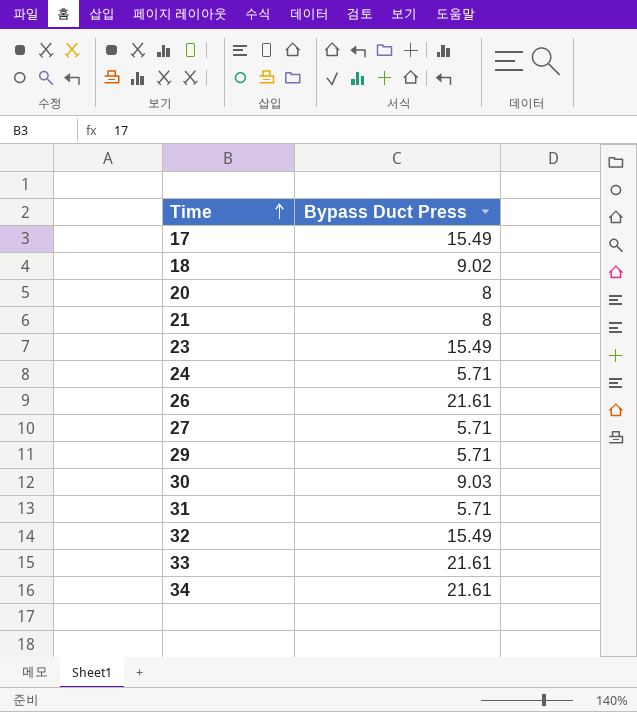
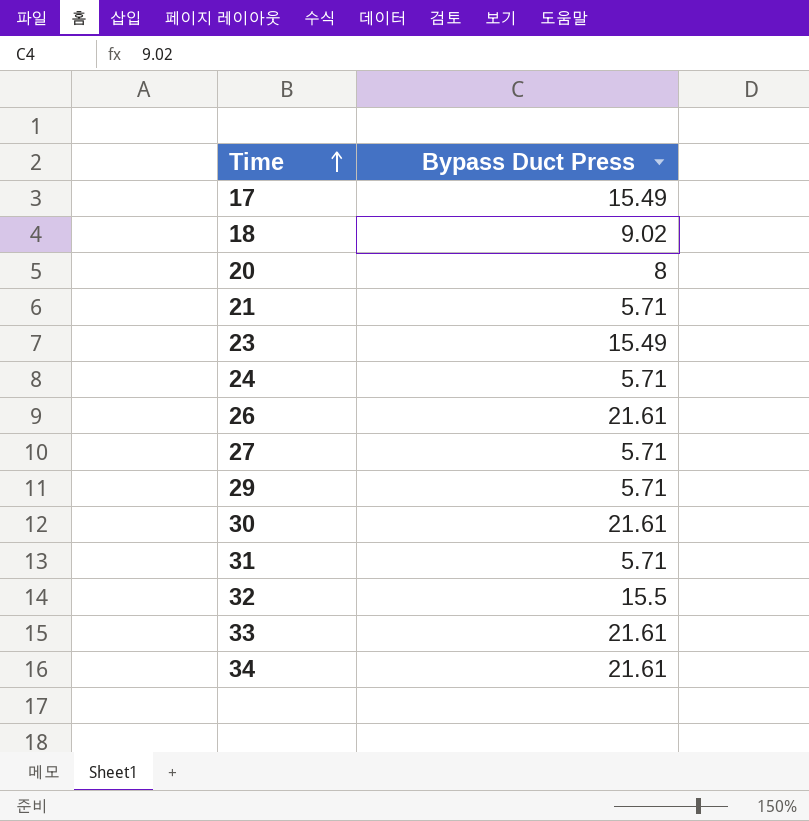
21 | Bypass Duct Press: 8 -> 5.71
30 | Bypass Duct Press: 9.03 -> 21.61
32 | Bypass Duct Press: 15.49 -> 15.5

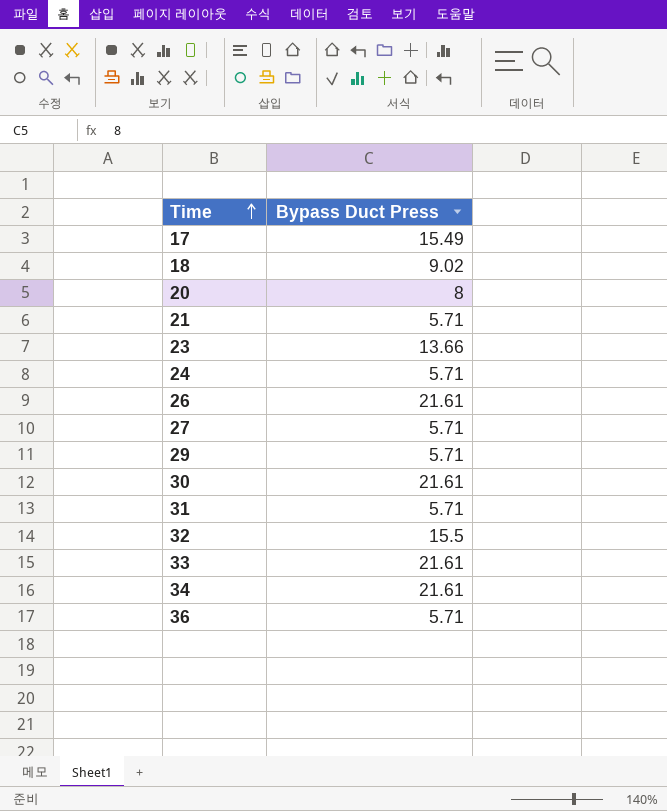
23 | Bypass Duct Press: 15.49 -> 13.66
row 36: none -> 5.71

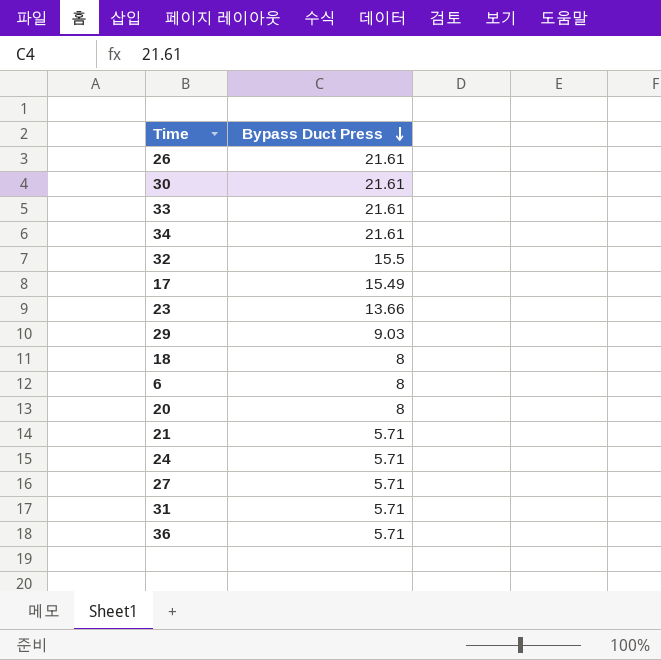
row order: Time ascending -> Bypass Duct Press descending
29 | Bypass Duct Press: 5.71 -> 9.03
18 | Bypass Duct Press: 9.02 -> 8
row 6: none -> 8

